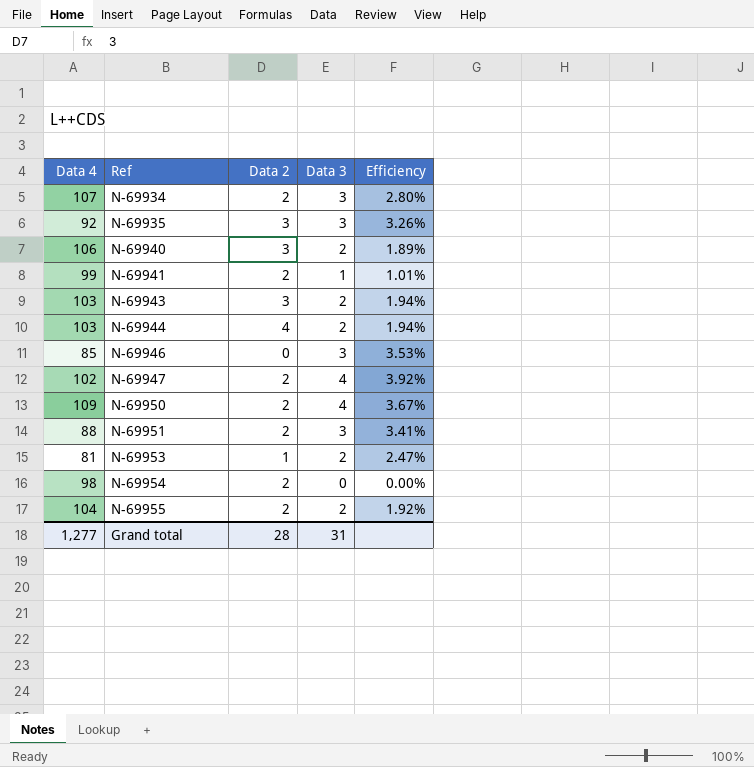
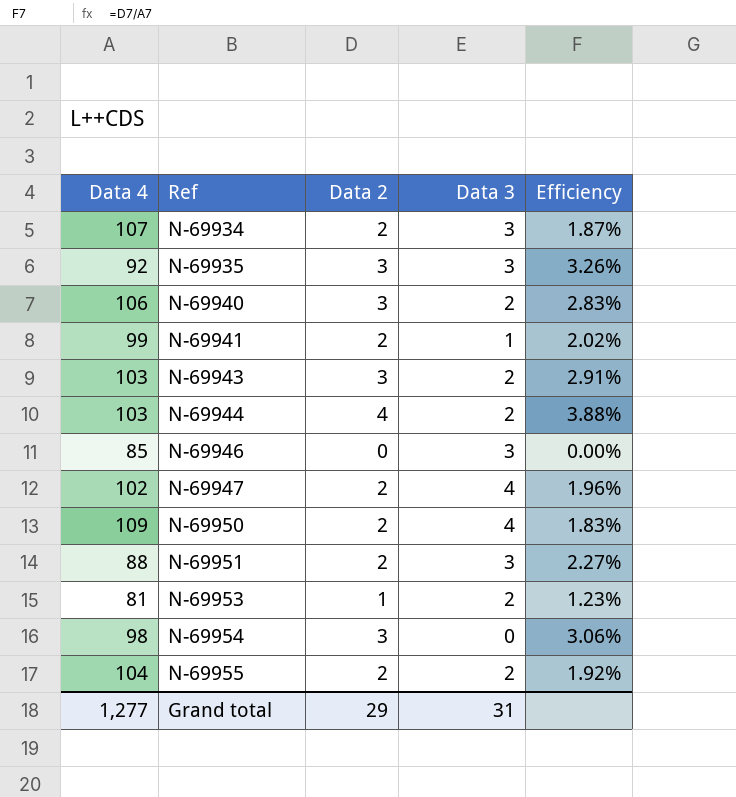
column Efficiency | formula: [Data 3] / [Data 4] -> [Data 2] / [Data 4]
N-69954 | Data 2: 2 -> 3
Grand total | Data 2: 28 -> 29

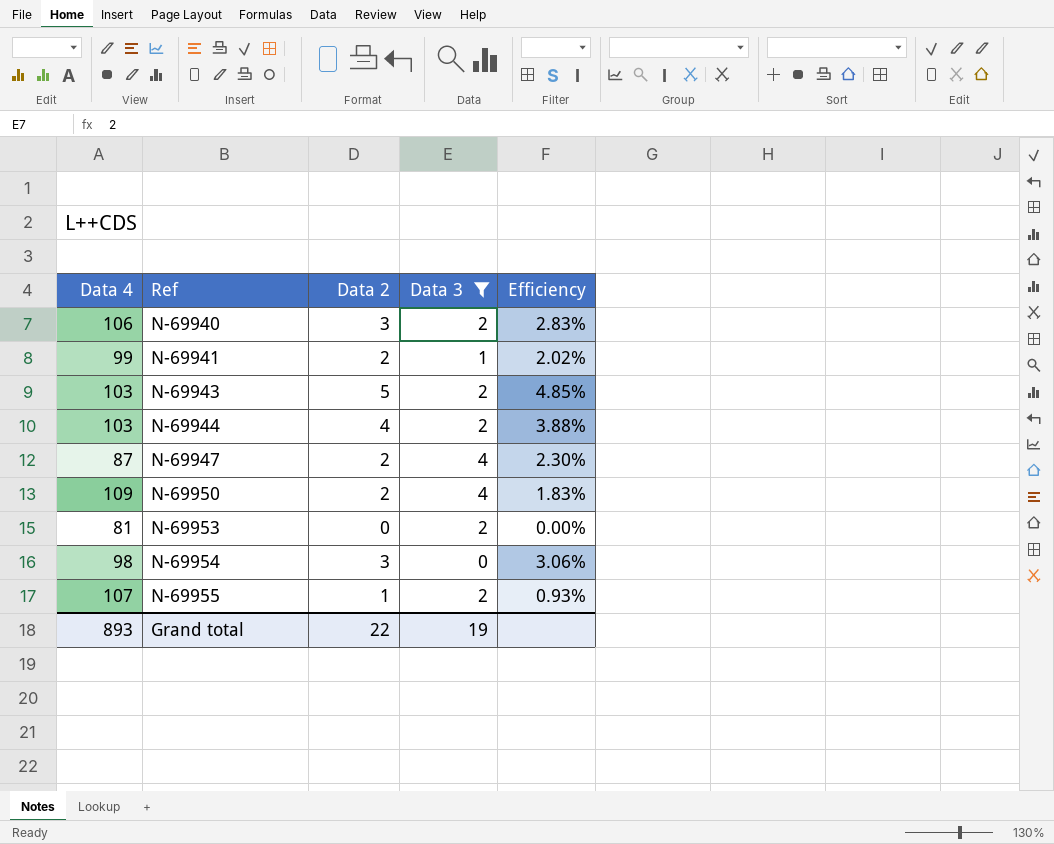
filter: none -> Data 3 != 3
N-69943 | Data 2: 3 -> 5
N-69943 | Efficiency: 2.91% -> 4.85%
N-69947 | Data 4: 102 -> 87
N-69947 | Efficiency: 1.96% -> 2.30%
N-69953 | Data 2: 1 -> 0
N-69953 | Efficiency: 1.23% -> 0.00%
N-69955 | Data 4: 104 -> 107
N-69955 | Data 2: 2 -> 1
N-69955 | Efficiency: 1.92% -> 0.93%
Grand total | Data 4: 1,277 -> 893
Grand total | Data 2: 29 -> 22
Grand total | Data 3: 31 -> 19

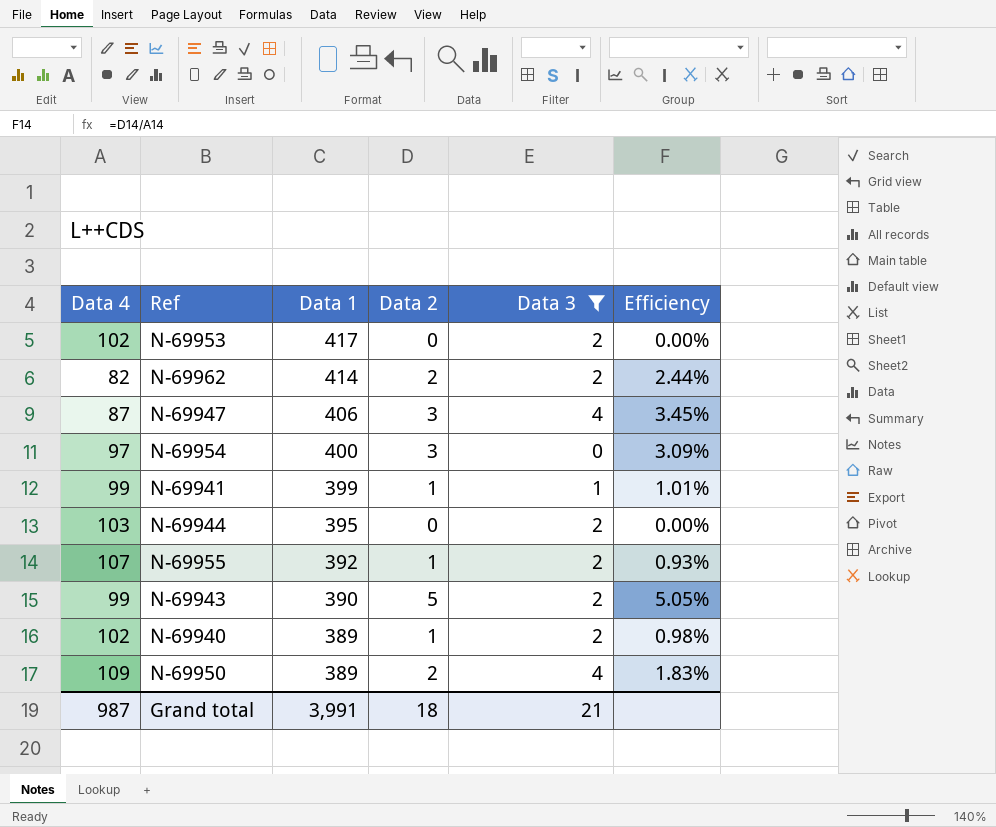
row order: Ref ascending -> Data 1 descending
column Data 1 | position: none -> 3
N-69953 | Data 4: 81 -> 102
row N-69962: none -> 82 | 414 | 2 | 2 | 2.44%
N-69947 | Data 2: 2 -> 3
N-69947 | Efficiency: 2.30% -> 3.45%
N-69954 | Data 4: 98 -> 97
N-69954 | Efficiency: 3.06% -> 3.09%
N-69941 | Data 2: 2 -> 1
N-69941 | Efficiency: 2.02% -> 1.01%
N-69944 | Data 2: 4 -> 0
N-69944 | Efficiency: 3.88% -> 0.00%
N-69943 | Data 4: 103 -> 99
N-69943 | Efficiency: 4.85% -> 5.05%
N-69940 | Data 4: 106 -> 102
N-69940 | Data 2: 3 -> 1
N-69940 | Efficiency: 2.83% -> 0.98%
Grand total | Data 4: 893 -> 987
Grand total | Data 2: 22 -> 18
Grand total | Data 3: 19 -> 21

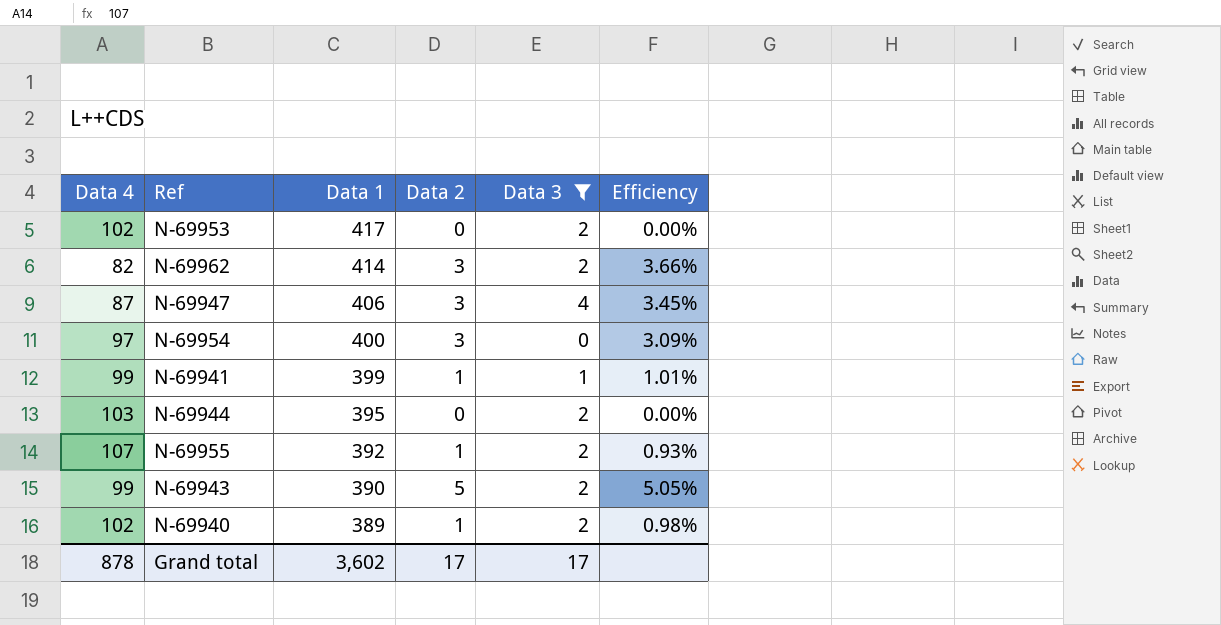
row N-69950: 109 | 389 | 2 | 4 | 1.83% -> none
N-69962 | Data 2: 2 -> 3
N-69962 | Efficiency: 2.44% -> 3.66%
Grand total | Data 4: 987 -> 878
Grand total | Data 1: 3,991 -> 3,602
Grand total | Data 2: 18 -> 17
Grand total | Data 3: 21 -> 17

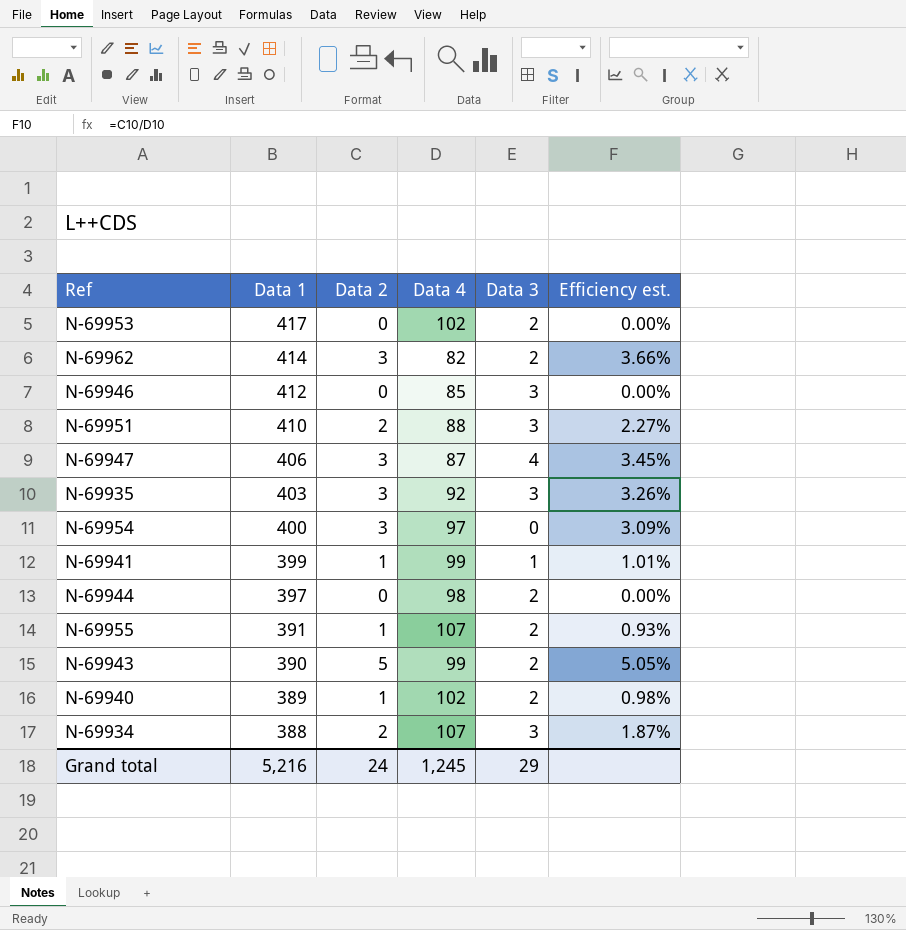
filter: Data 3 != 3 -> none
column Data 4 | position: 1 -> 4
column name: Efficiency -> Efficiency est.
N-69944 | Data 1: 395 -> 397
N-69944 | Data 4: 103 -> 98
N-69955 | Data 1: 392 -> 391
Grand total | Data 1: 3,602 -> 5,216
Grand total | Data 2: 17 -> 24
Grand total | Data 4: 878 -> 1,245
Grand total | Data 3: 17 -> 29

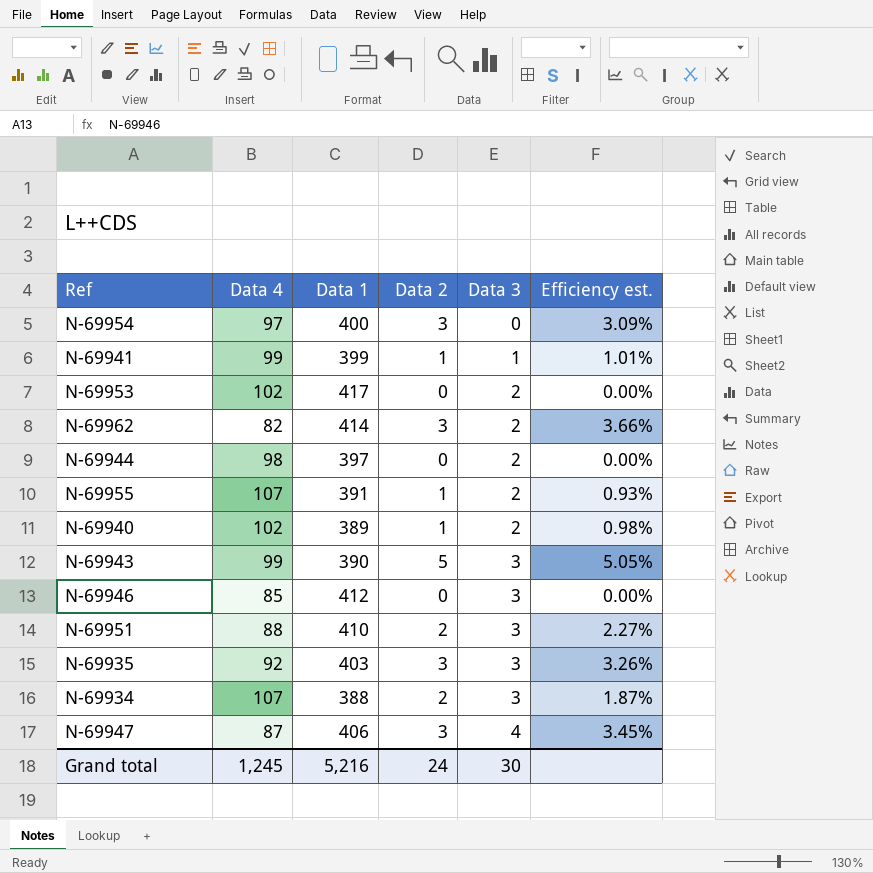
row order: Data 1 descending -> Data 3 ascending
column Data 4 | position: 4 -> 2
N-69943 | Data 3: 2 -> 3
Grand total | Data 3: 29 -> 30

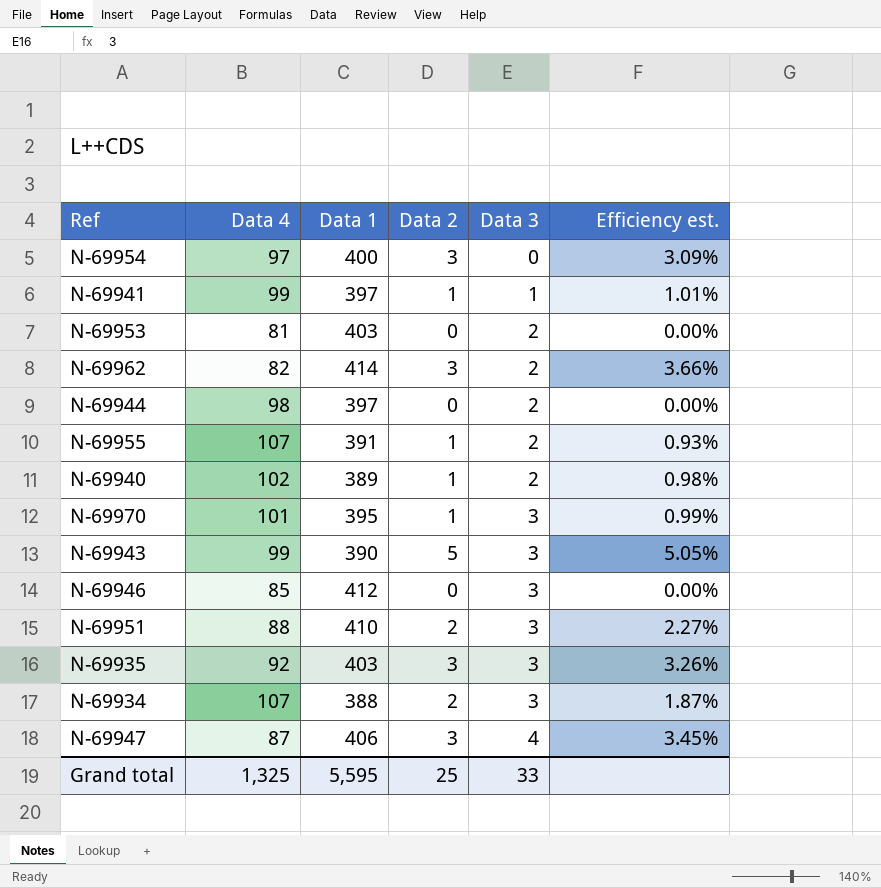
N-69941 | Data 1: 399 -> 397
N-69953 | Data 4: 102 -> 81
N-69953 | Data 1: 417 -> 403
row N-69970: none -> 101 | 395 | 1 | 3 | 0.99%
Grand total | Data 4: 1,245 -> 1,325
Grand total | Data 1: 5,216 -> 5,595
Grand total | Data 2: 24 -> 25
Grand total | Data 3: 30 -> 33

